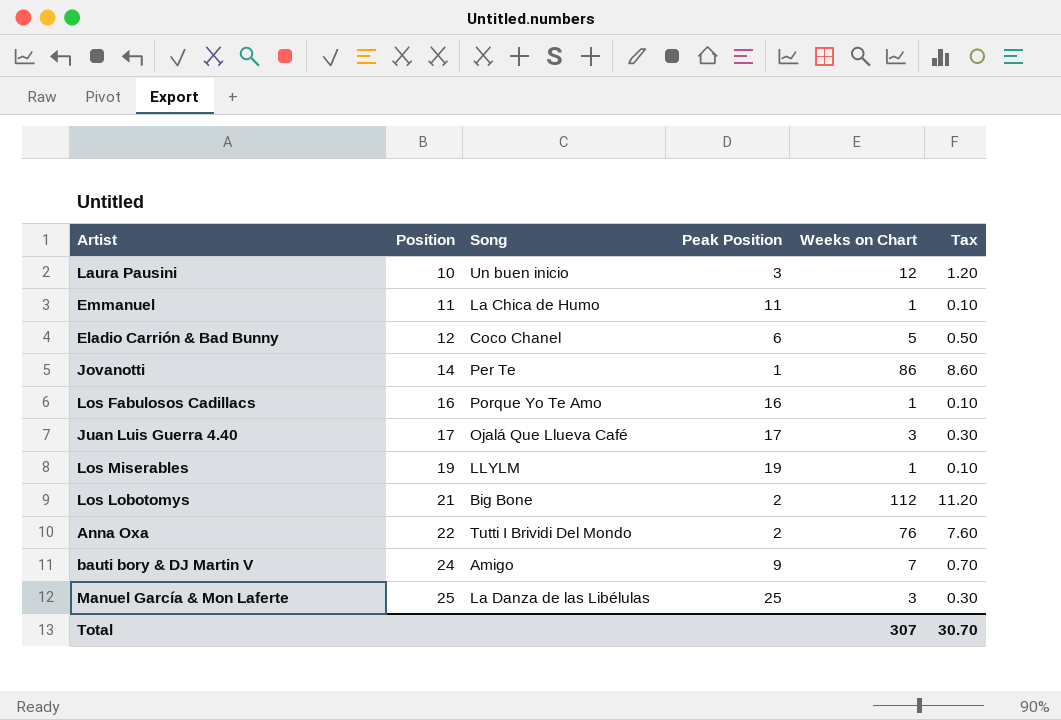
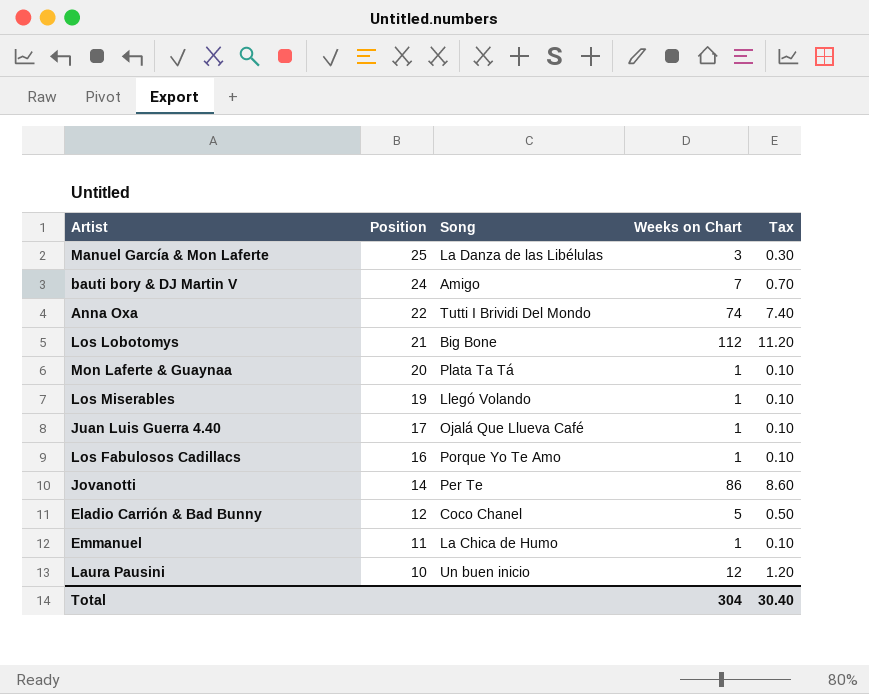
row order: Position ascending -> Position descending
column Peak Position | position: 4 -> none
Anna Oxa | Weeks on Chart: 76 -> 74
Anna Oxa | Tax: 7.60 -> 7.40
row Mon Laferte & Guaynaa: none -> 20 | Plata Ta Tá | 1 | 0.10
Los Miserables | Song: LLYLM -> Llegó Volando
Juan Luis Guerra 4.40 | Weeks on Chart: 3 -> 1
Juan Luis Guerra 4.40 | Tax: 0.30 -> 0.10
Total | Weeks on Chart: 307 -> 304
Total | Tax: 30.70 -> 30.40

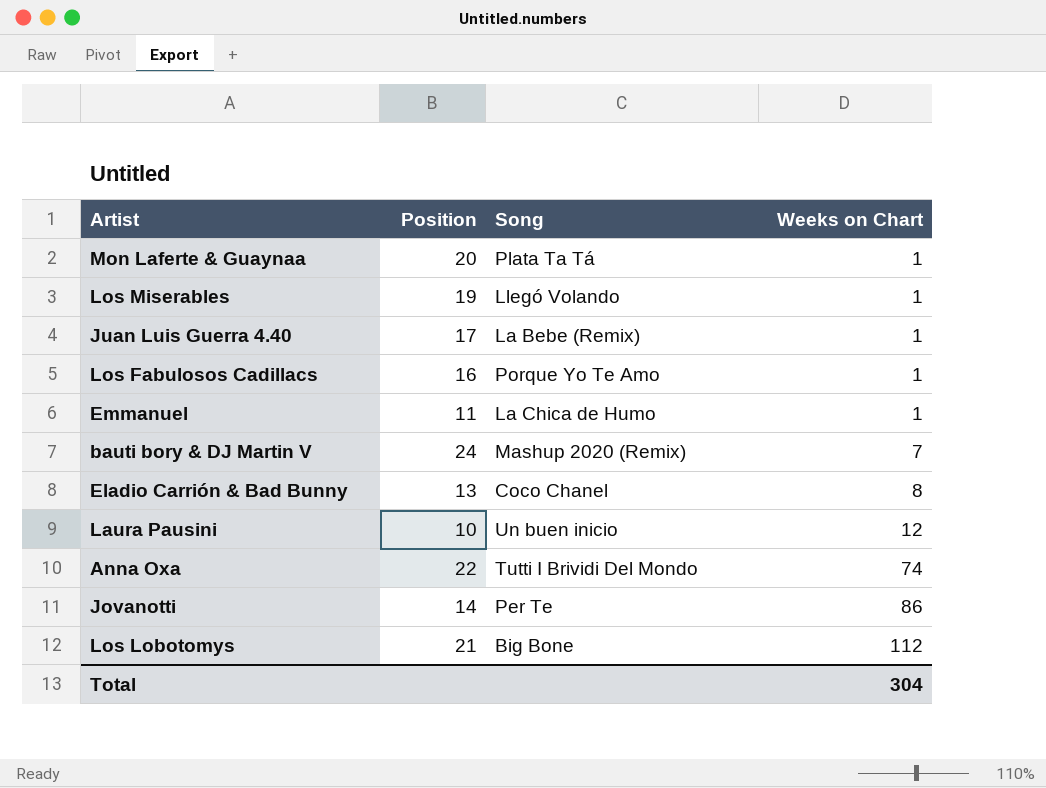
row order: Position descending -> Weeks on Chart ascending
column Tax | formula: [Weeks on Chart] * 0.1 -> none
row Manuel García & Mon Laferte: 25 | La Danza de las Libélulas | 3 | 0.30 -> none
Juan Luis Guerra 4.40 | Song: Ojalá Que Llueva Café -> La Bebe (Remix)
bauti bory & DJ Martin V | Song: Amigo -> Mashup 2020 (Remix)
Eladio Carrión & Bad Bunny | Position: 12 -> 13
Eladio Carrión & Bad Bunny | Weeks on Chart: 5 -> 8

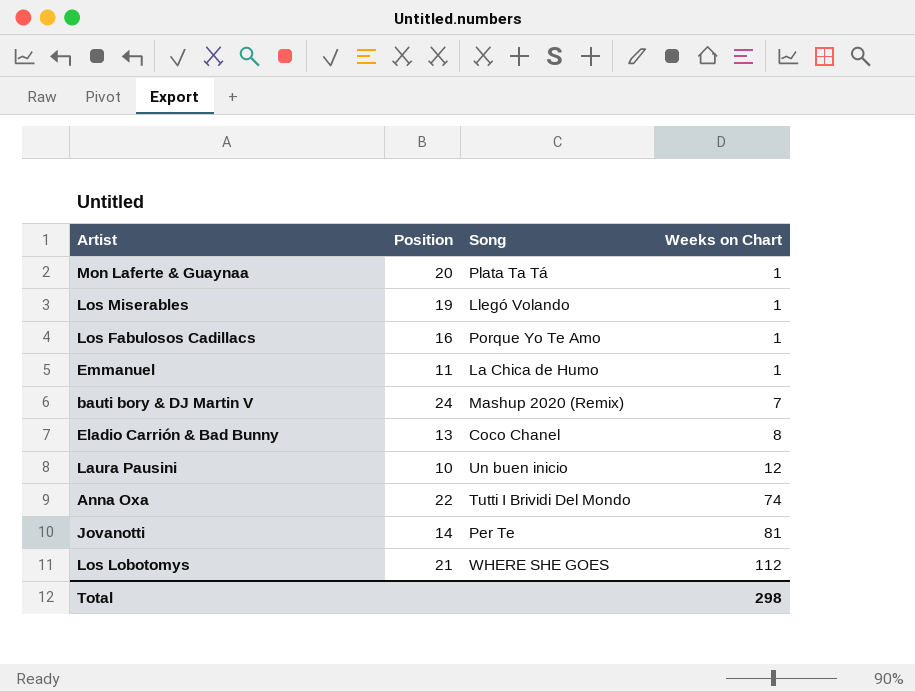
row Juan Luis Guerra 4.40: 17 | La Bebe (Remix) | 1 -> none
Jovanotti | Weeks on Chart: 86 -> 81
Los Lobotomys | Song: Big Bone -> WHERE SHE GOES
Total | Weeks on Chart: 304 -> 298

